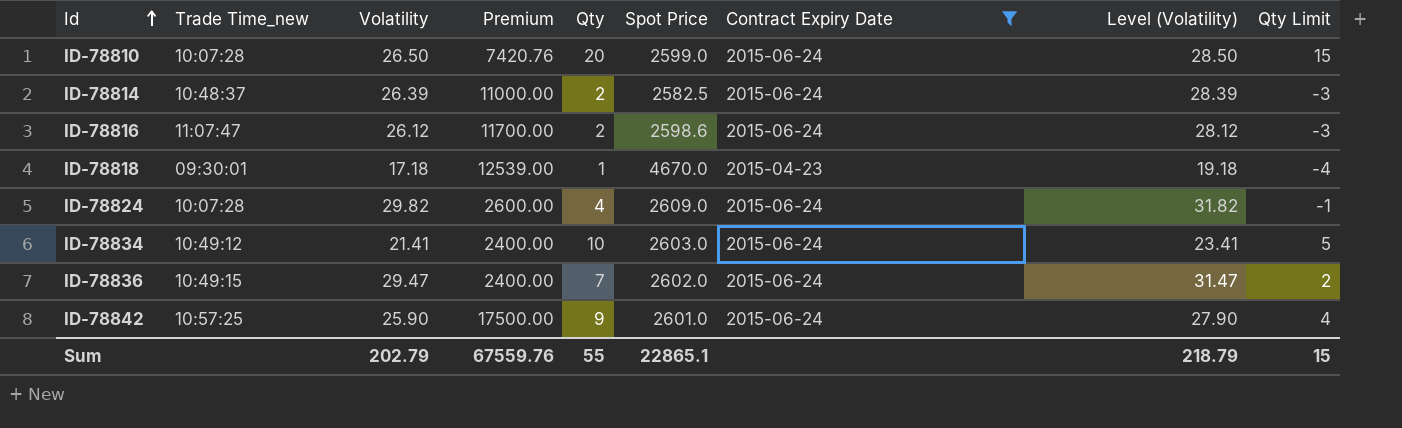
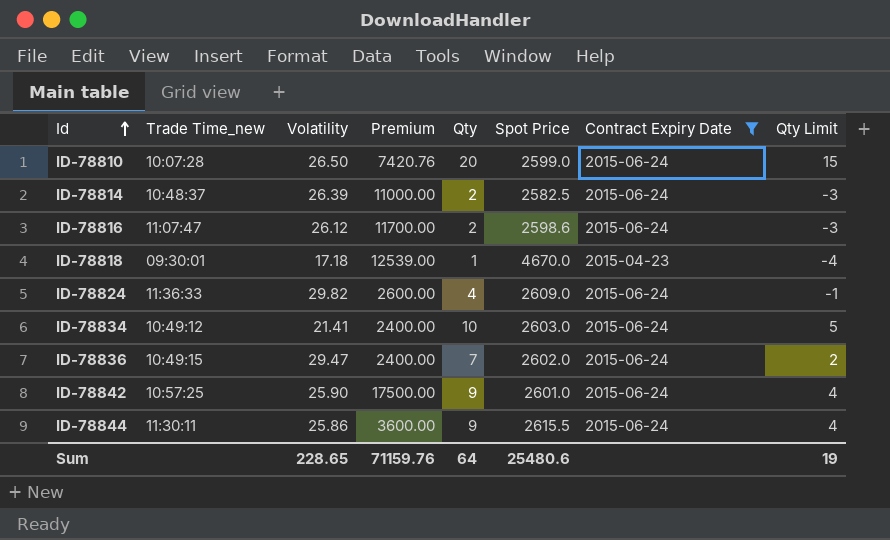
column Level (Volatility) | formula: [Volatility] + 2 -> none
ID-78824 | Trade Time_new: 10:07:28 -> 11:36:33
row ID-78844: none -> 11:30:11 | 25.86 | 3600.00 | 9 | 2615.5 | 2015-06-24 | 4
Sum | Volatility: 202.79 -> 228.65
Sum | Premium: 67559.76 -> 71159.76
Sum | Qty: 55 -> 64
Sum | Spot Price: 22865.1 -> 25480.6
Sum | Qty Limit: 15 -> 19

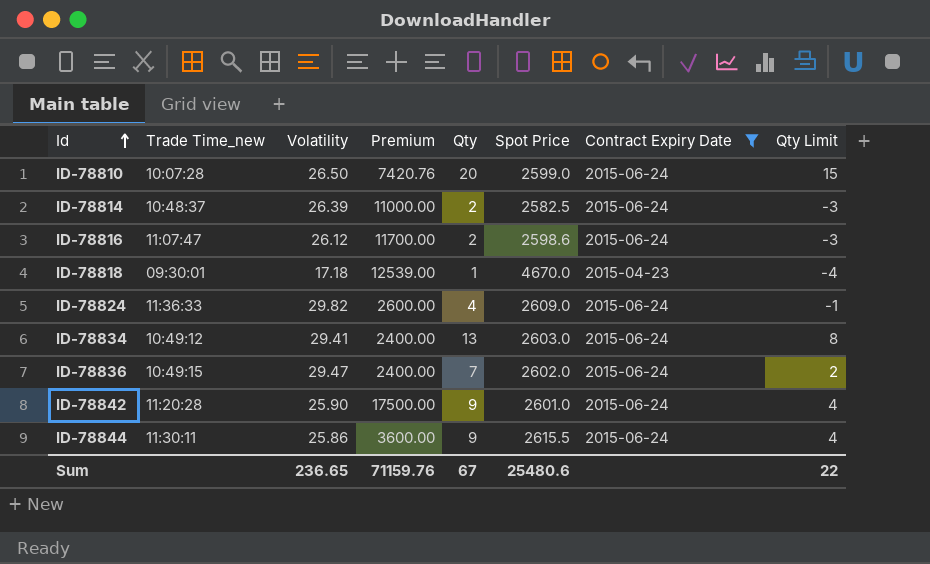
ID-78834 | Volatility: 21.41 -> 29.41
ID-78834 | Qty: 10 -> 13
ID-78834 | Qty Limit: 5 -> 8
ID-78842 | Trade Time_new: 10:57:25 -> 11:20:28
Sum | Volatility: 228.65 -> 236.65
Sum | Qty: 64 -> 67
Sum | Qty Limit: 19 -> 22

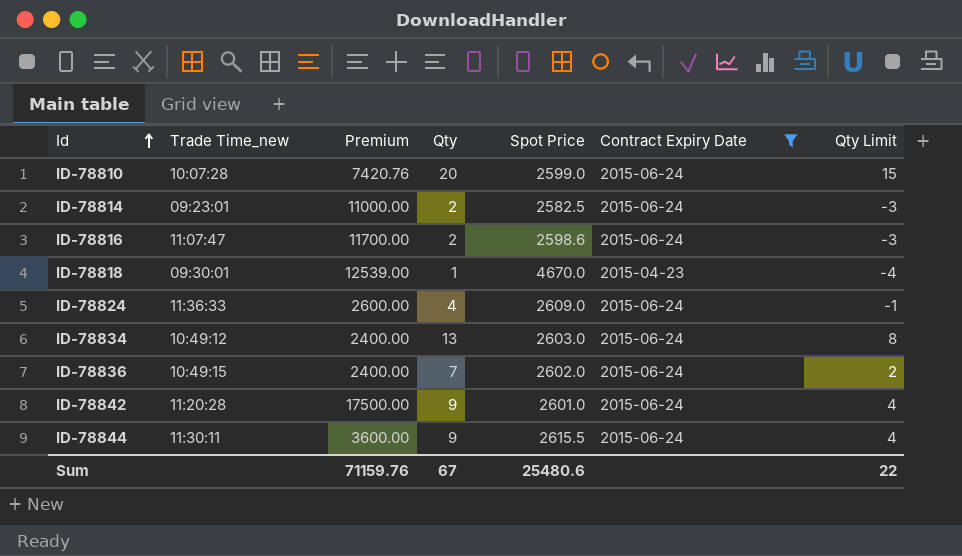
column Volatility | position: 3 -> none
ID-78814 | Trade Time_new: 10:48:37 -> 09:23:01

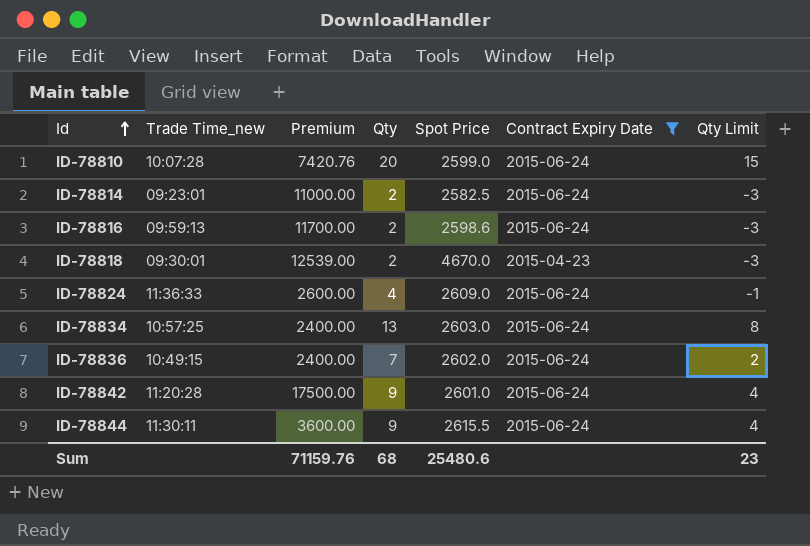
ID-78816 | Trade Time_new: 11:07:47 -> 09:59:13
ID-78818 | Qty: 1 -> 2
ID-78818 | Qty Limit: -4 -> -3
ID-78834 | Trade Time_new: 10:49:12 -> 10:57:25
Sum | Qty: 67 -> 68
Sum | Qty Limit: 22 -> 23

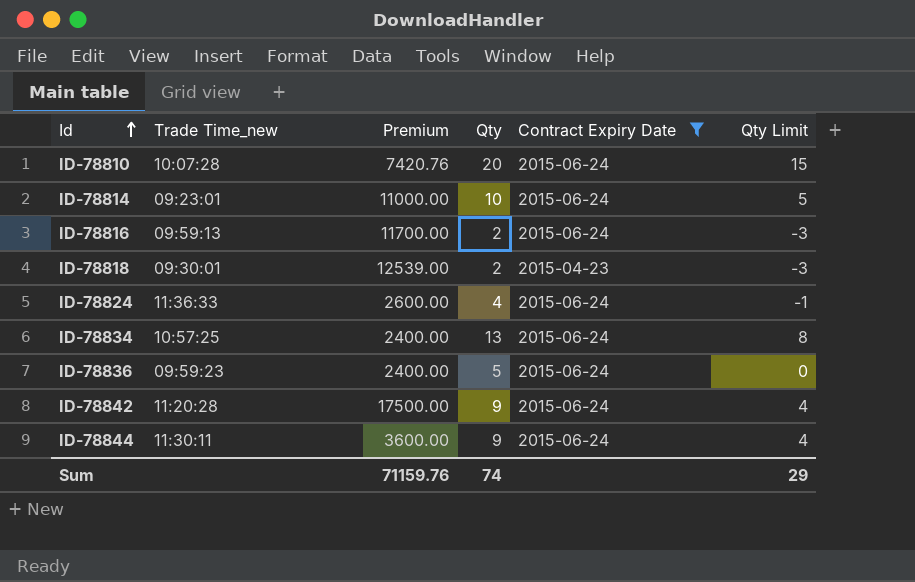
column Spot Price | position: 5 -> none
ID-78814 | Qty: 2 -> 10
ID-78814 | Qty Limit: -3 -> 5
ID-78836 | Trade Time_new: 10:49:15 -> 09:59:23
ID-78836 | Qty: 7 -> 5
ID-78836 | Qty Limit: 2 -> 0
Sum | Qty: 68 -> 74
Sum | Qty Limit: 23 -> 29

